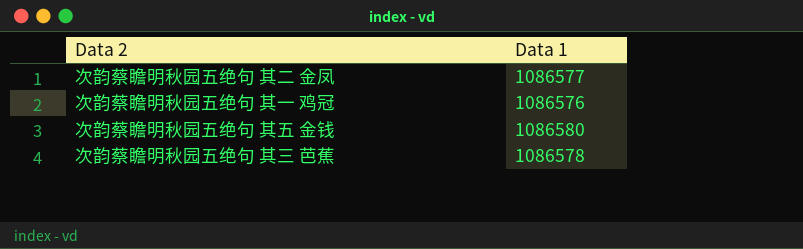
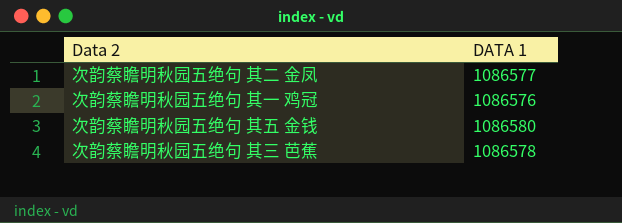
column name: Data 1 -> DATA 1

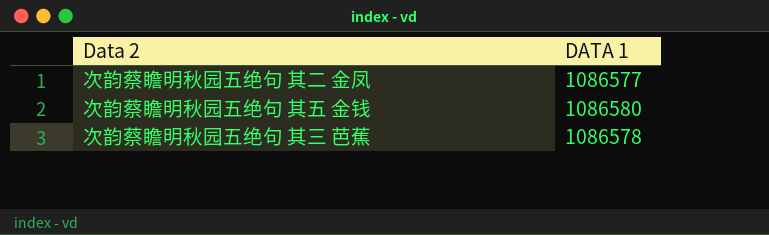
row 次韵蔡瞻明秋园五绝句 其一 鸡冠: 1086576 -> none

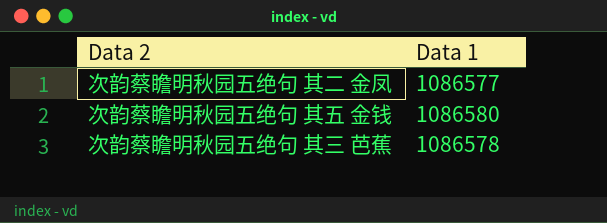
column name: DATA 1 -> Data 1

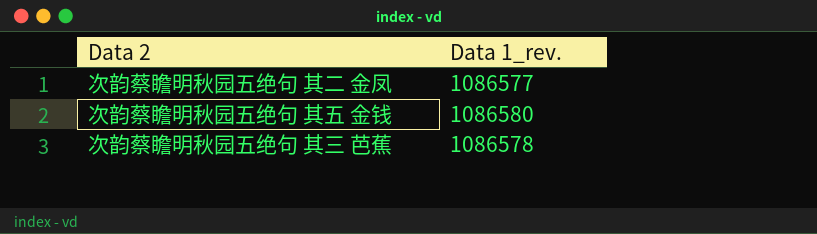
column name: Data 1 -> Data 1_rev.

